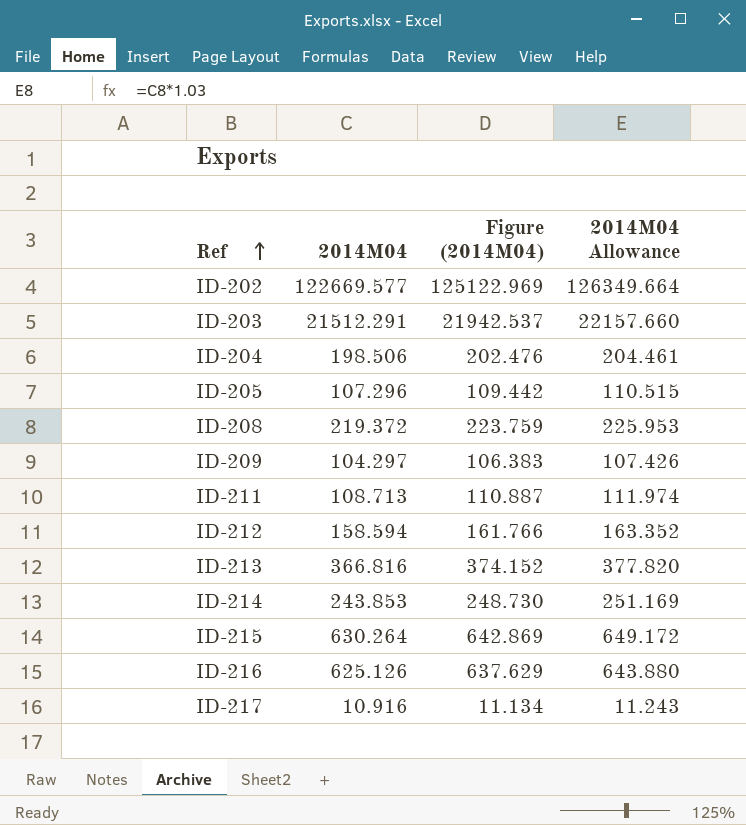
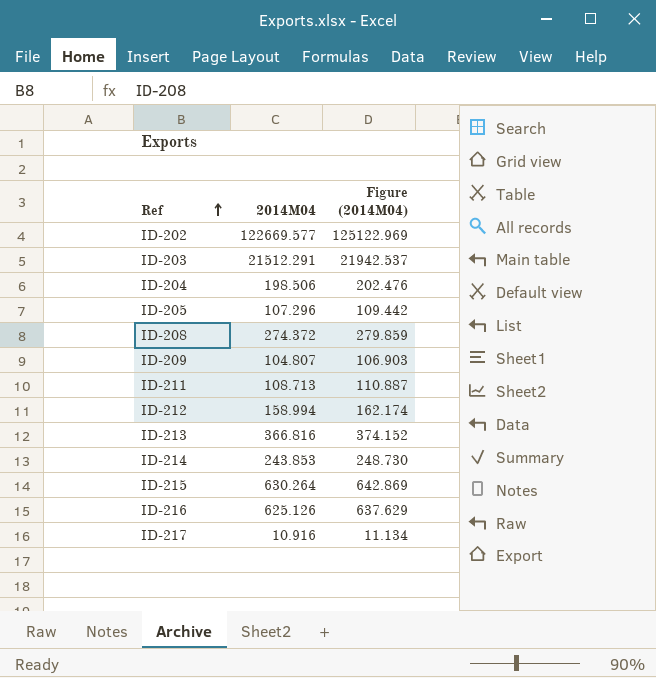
column 2014M04 Allowance | formula: [2014M04] * 1.03 -> none
ID-208 | 2014M04: 219.372 -> 274.372
ID-208 | Figure (2014M04): 223.759 -> 279.859
ID-209 | 2014M04: 104.297 -> 104.807
ID-209 | Figure (2014M04): 106.383 -> 106.903
ID-212 | 2014M04: 158.594 -> 158.994
ID-212 | Figure (2014M04): 161.766 -> 162.174

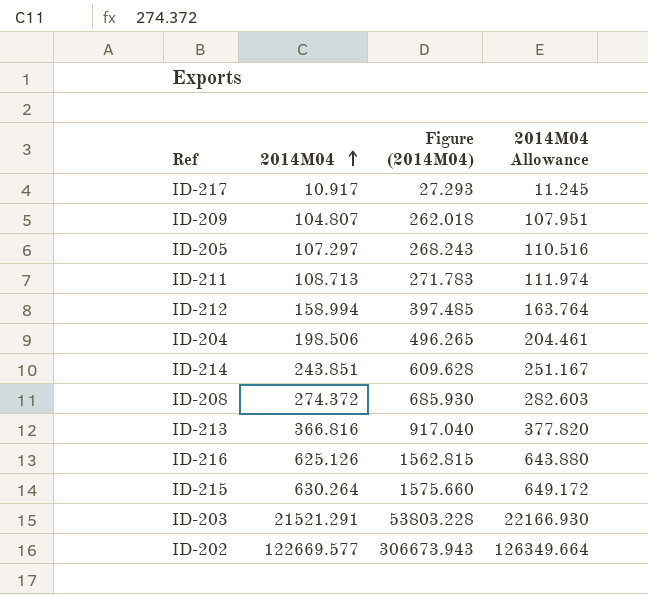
row order: Ref ascending -> 2014M04 ascending
column Figure (2014M04) | formula: [2014M04] * 1.02 -> [2014M04] * 2.5
column 2014M04 Allowance | formula: none -> [2014M04] * 1.03
ID-217 | 2014M04: 10.916 -> 10.917
ID-205 | 2014M04: 107.296 -> 107.297
ID-214 | 2014M04: 243.853 -> 243.851
ID-203 | 2014M04: 21512.291 -> 21521.291

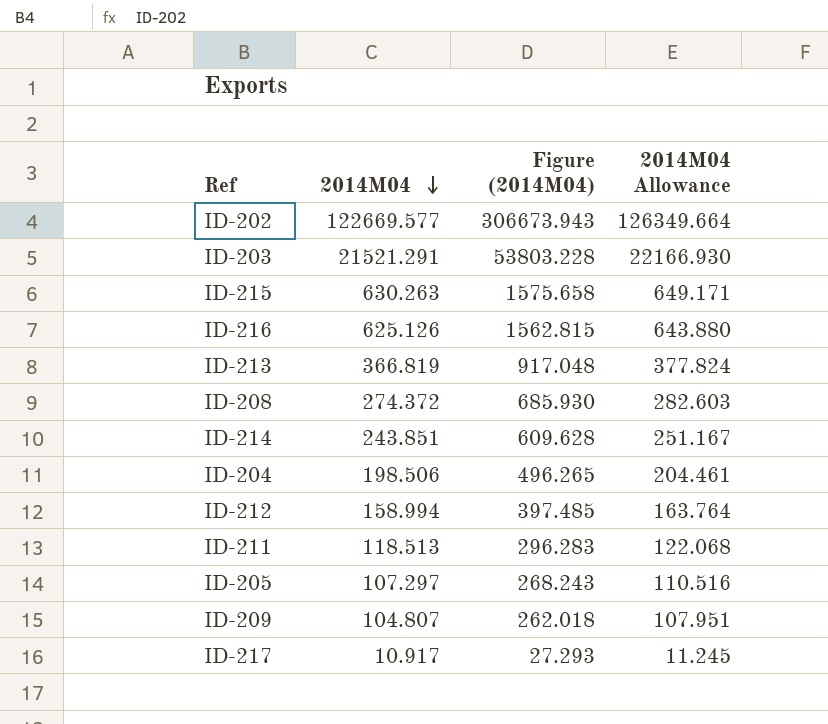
row order: 2014M04 ascending -> 2014M04 descending
ID-215 | 2014M04: 630.264 -> 630.263
ID-215 | Figure (2014M04): 1575.660 -> 1575.658
ID-215 | 2014M04 Allowance: 649.172 -> 649.171
ID-213 | 2014M04: 366.816 -> 366.819
ID-213 | Figure (2014M04): 917.040 -> 917.048
ID-213 | 2014M04 Allowance: 377.820 -> 377.824
ID-211 | 2014M04: 108.713 -> 118.513
ID-211 | Figure (2014M04): 271.783 -> 296.283
ID-211 | 2014M04 Allowance: 111.974 -> 122.068

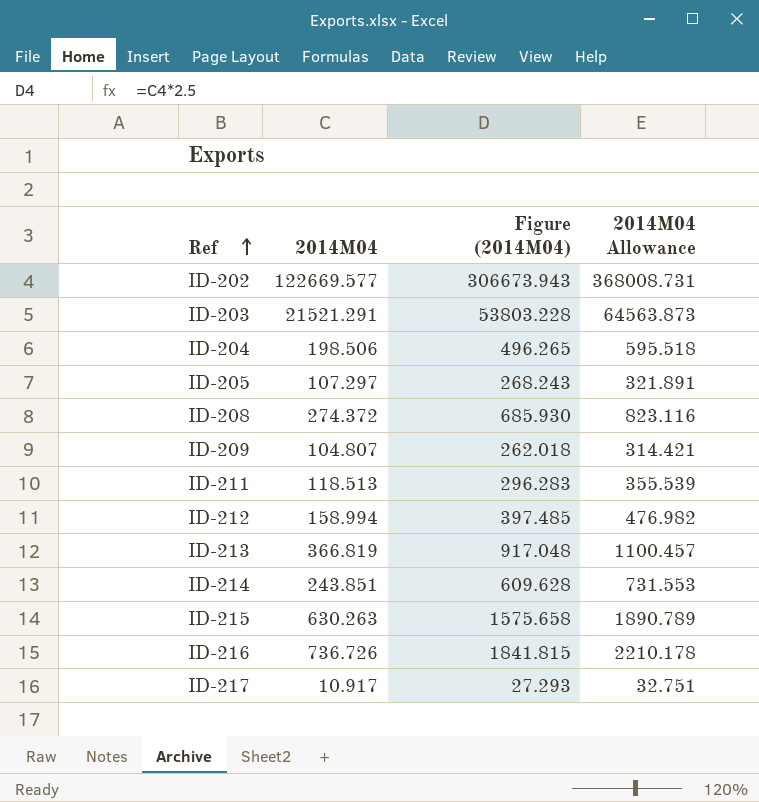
row order: 2014M04 descending -> Ref ascending
column 2014M04 Allowance | formula: [2014M04] * 1.03 -> [2014M04] * 3
ID-216 | 2014M04: 625.126 -> 736.726
ID-216 | Figure (2014M04): 1562.815 -> 1841.815

